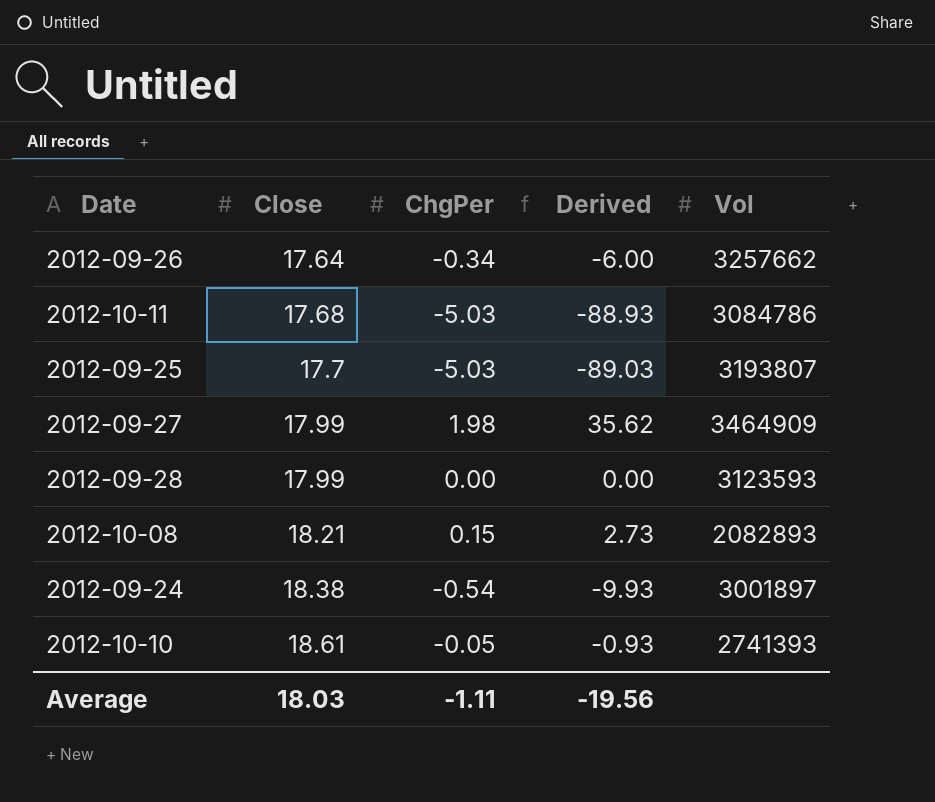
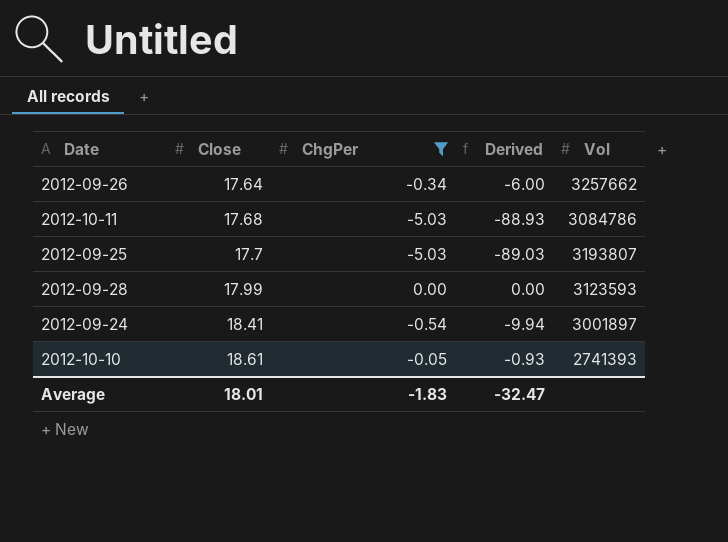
filter: none -> ChgPer <= 0.00
2012-09-24 | Close: 18.38 -> 18.41
2012-09-24 | Derived: -9.93 -> -9.94
Average | Close: 18.03 -> 18.01
Average | ChgPer: -1.11 -> -1.83
Average | Derived: -19.56 -> -32.47

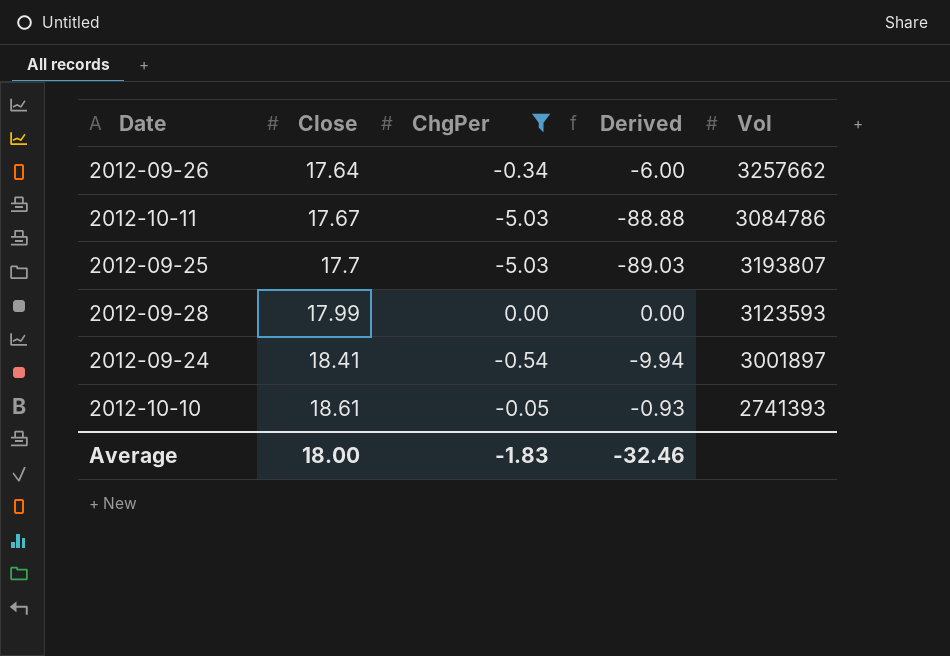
2012-10-11 | Close: 17.68 -> 17.67
2012-10-11 | Derived: -88.93 -> -88.88
Average | Close: 18.01 -> 18.00
Average | Derived: -32.47 -> -32.46

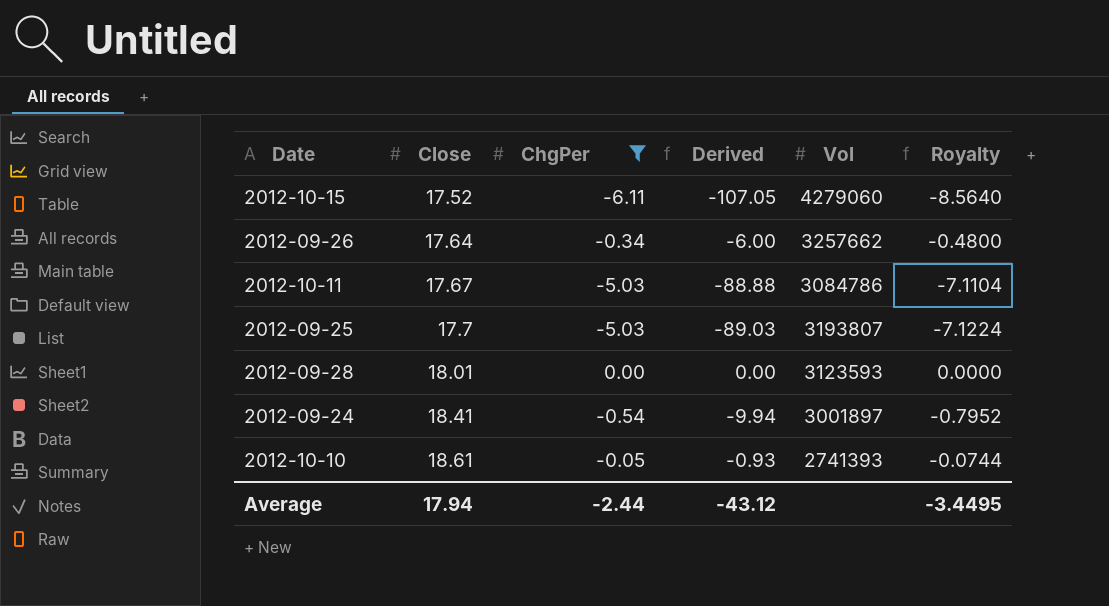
column Royalty | formula: none -> [Derived] * 0.08
row 2012-10-15: none -> 17.52 | -6.11 | -107.05 | 4279060 | -8.5640
2012-09-28 | Close: 17.99 -> 18.01
Average | Close: 18.00 -> 17.94
Average | ChgPer: -1.83 -> -2.44
Average | Derived: -32.46 -> -43.12

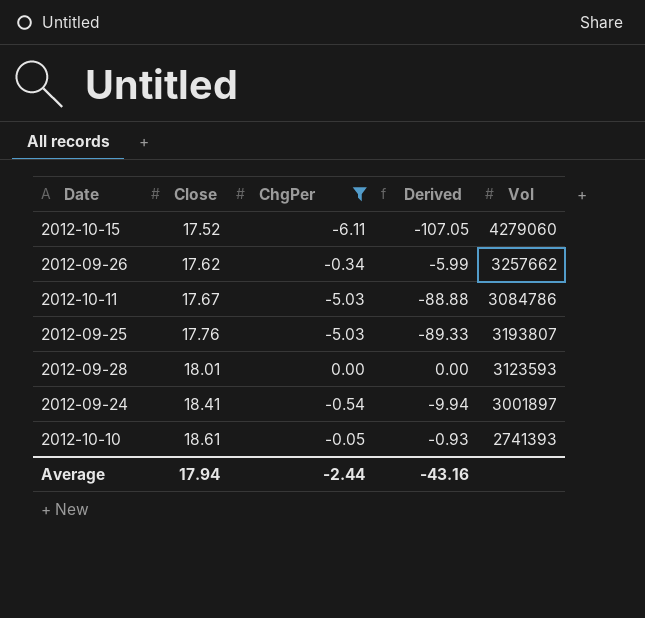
column Royalty | formula: [Derived] * 0.08 -> none
2012-09-26 | Close: 17.64 -> 17.62
2012-09-26 | Derived: -6.00 -> -5.99
2012-09-25 | Close: 17.7 -> 17.76
2012-09-25 | Derived: -89.03 -> -89.33
Average | Derived: -43.12 -> -43.16

